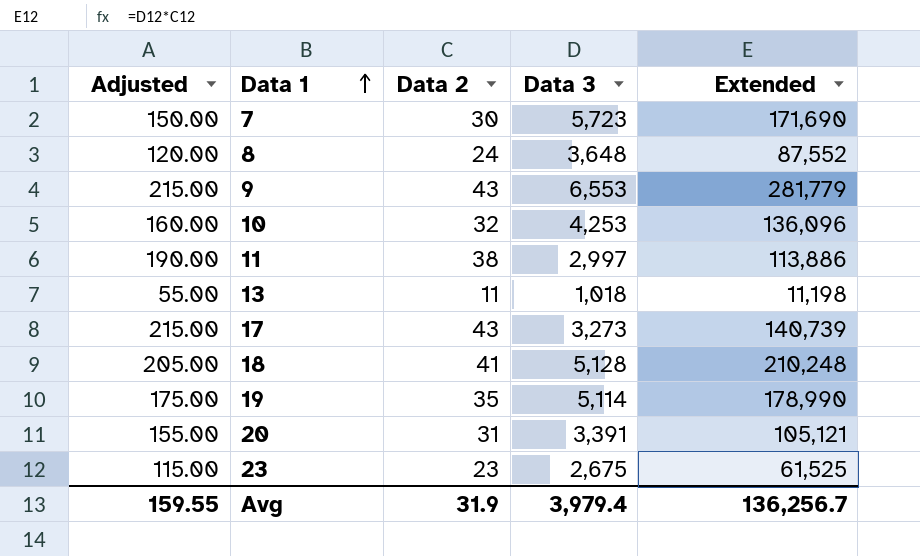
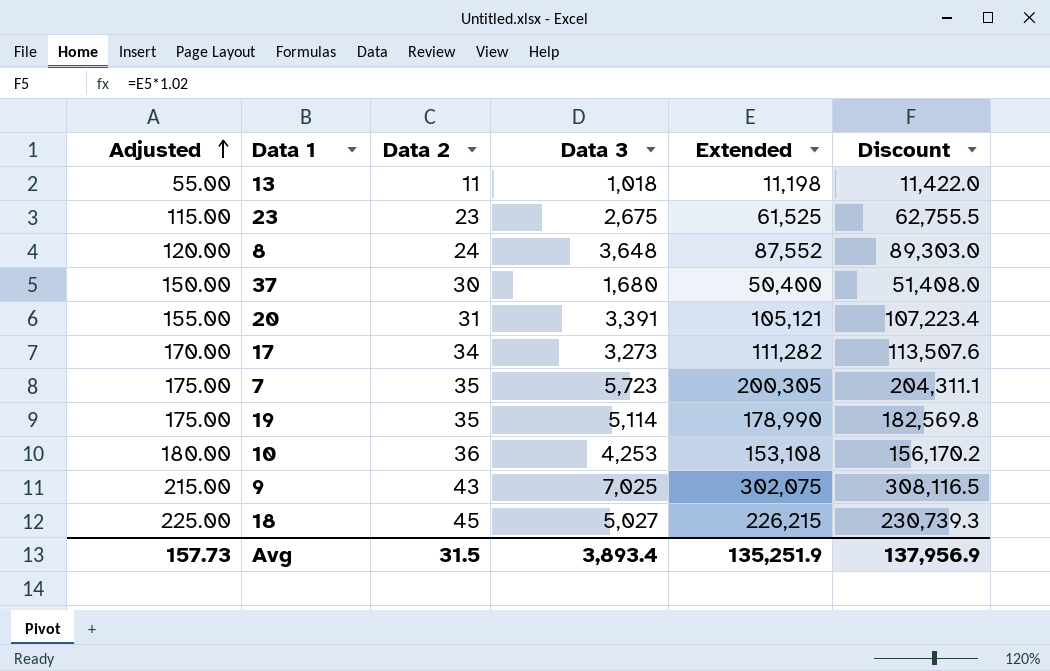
row order: Data 1 ascending -> Adjusted ascending
column Discount | formula: none -> [Extended] * 1.02
row 11: 190.00 | 38 | 2,997 | 113,886 -> none
row 37: none -> 150.00 | 30 | 1,680 | 50,400 | 51,408.0
17 | Adjusted: 215.00 -> 170.00
17 | Data 2: 43 -> 34
17 | Extended: 140,739 -> 111,282
7 | Adjusted: 150.00 -> 175.00
7 | Data 2: 30 -> 35
7 | Extended: 171,690 -> 200,305
10 | Adjusted: 160.00 -> 180.00
10 | Data 2: 32 -> 36
10 | Extended: 136,096 -> 153,108
9 | Data 3: 6,553 -> 7,025
9 | Extended: 281,779 -> 302,075
18 | Adjusted: 205.00 -> 225.00
18 | Data 2: 41 -> 45
18 | Data 3: 5,128 -> 5,027
18 | Extended: 210,248 -> 226,215
Avg | Adjusted: 159.55 -> 157.73
Avg | Data 2: 31.9 -> 31.5
Avg | Data 3: 3,979.4 -> 3,893.4
Avg | Extended: 136,256.7 -> 135,251.9

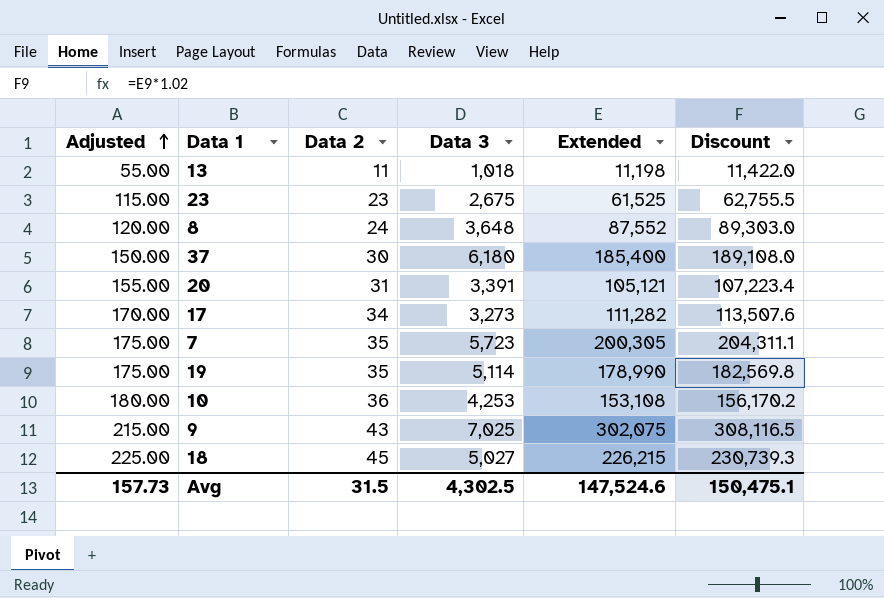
37 | Data 3: 1,680 -> 6,180
37 | Extended: 50,400 -> 185,400
37 | Discount: 51,408.0 -> 189,108.0
Avg | Data 3: 3,893.4 -> 4,302.5
Avg | Extended: 135,251.9 -> 147,524.6
Avg | Discount: 137,956.9 -> 150,475.1

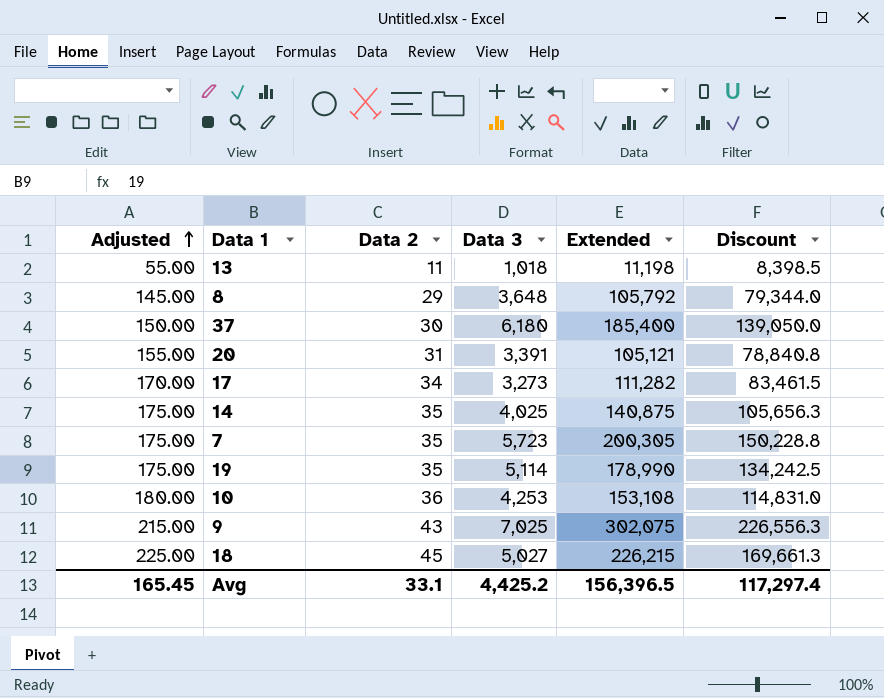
column Discount | formula: [Extended] * 1.02 -> [Extended] * 0.75
row 23: 115.00 | 23 | 2,675 | 61,525 | 62,755.5 -> none
8 | Adjusted: 120.00 -> 145.00
8 | Data 2: 24 -> 29
8 | Extended: 87,552 -> 105,792
row 14: none -> 175.00 | 35 | 4,025 | 140,875 | 105,656.3
Avg | Adjusted: 157.73 -> 165.45
Avg | Data 2: 31.5 -> 33.1
Avg | Data 3: 4,302.5 -> 4,425.2
Avg | Extended: 147,524.6 -> 156,396.5
Avg | Discount: 150,475.1 -> 117,297.4

